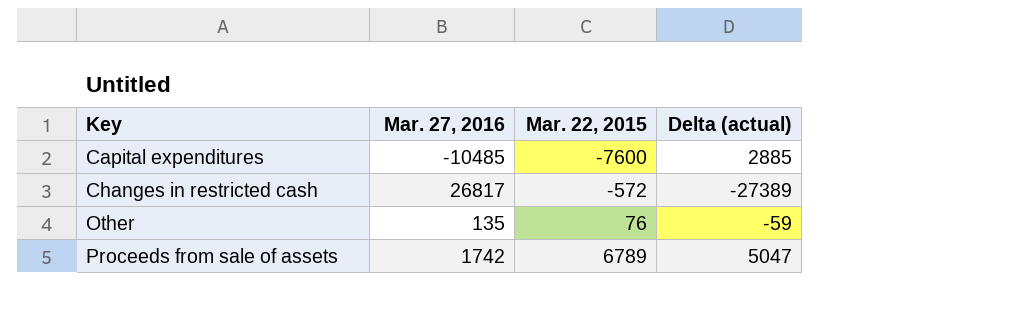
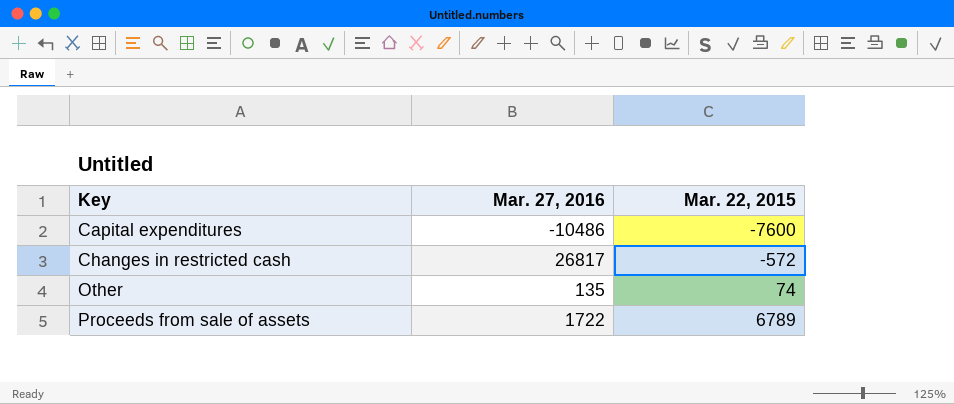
column Delta (actual) | formula: [Mar. 22, 2015] - [Mar. 27, 2016] -> none
Capital expenditures | Mar. 27, 2016: -10485 -> -10486
Other | Mar. 22, 2015: 76 -> 74
Proceeds from sale of assets | Mar. 27, 2016: 1742 -> 1722

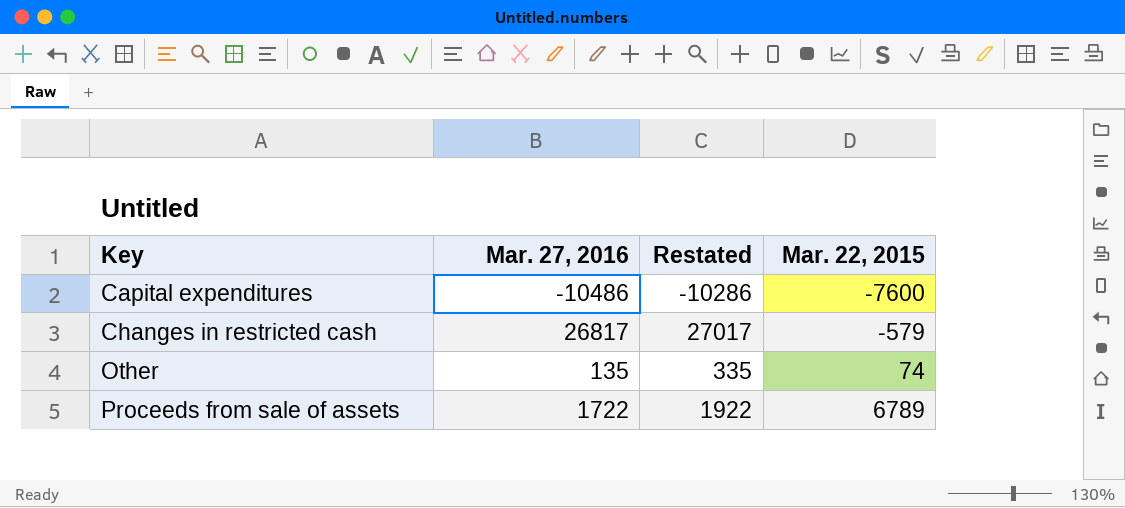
column Restated | formula: none -> [Mar. 27, 2016] + 200
Changes in restricted cash | Mar. 22, 2015: -572 -> -579

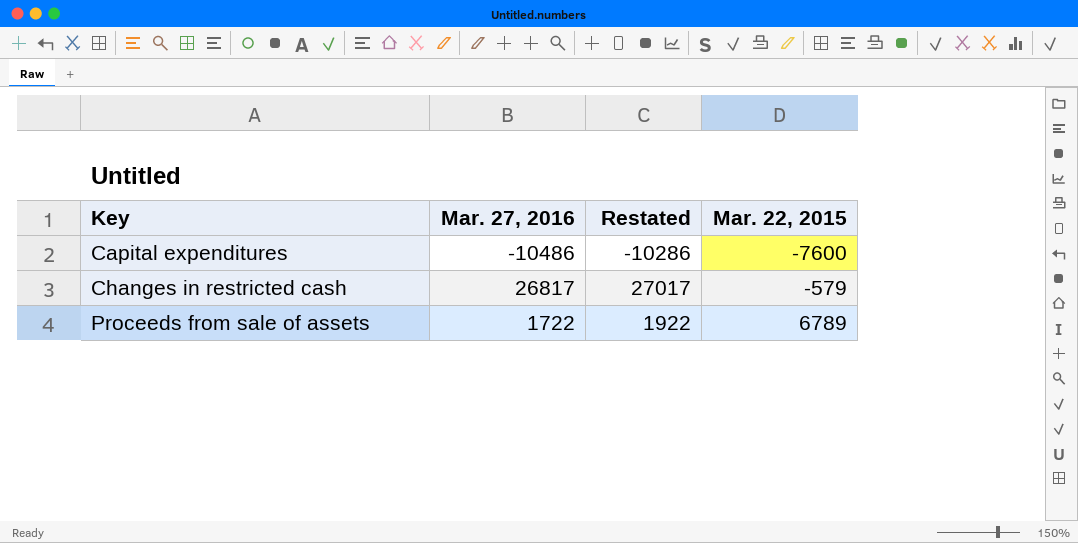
row Other: 135 | 335 | 74 -> none

